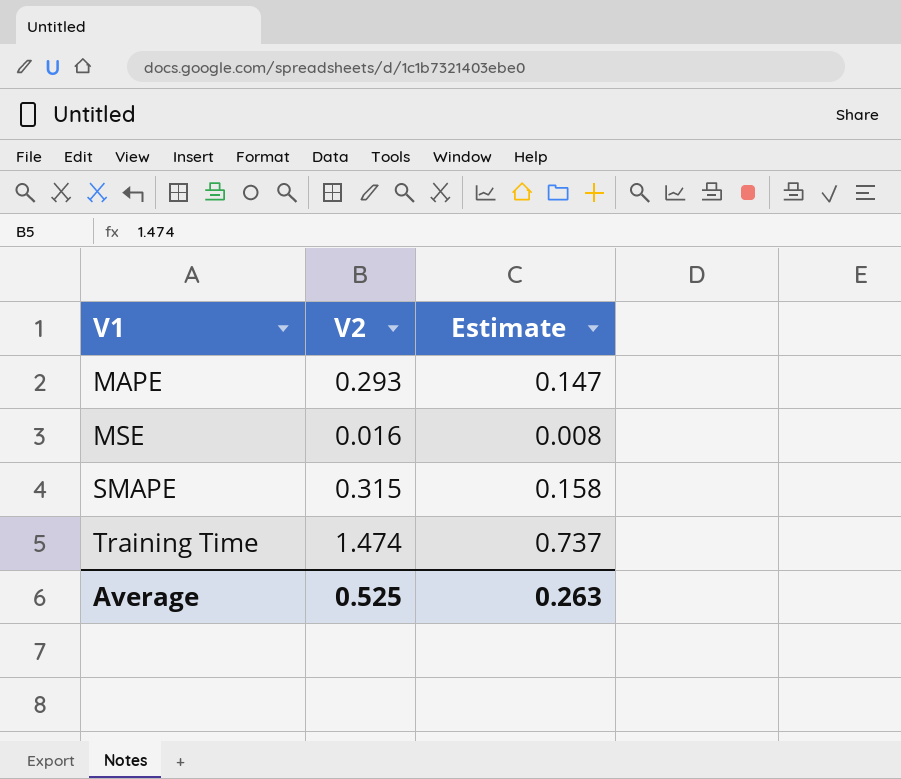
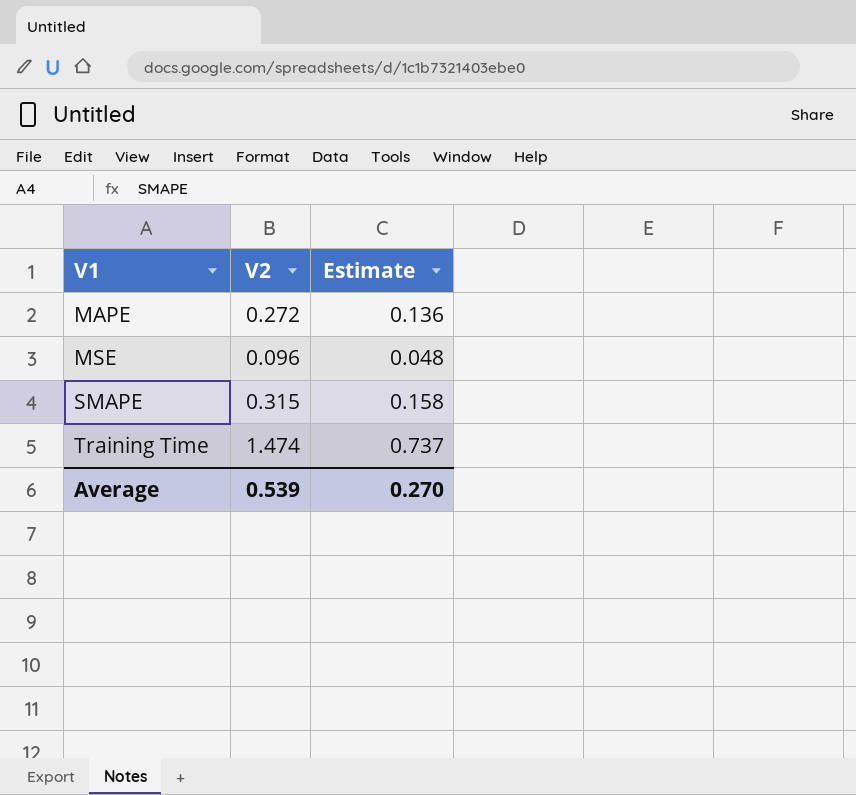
MAPE | V2: 0.293 -> 0.272
MAPE | Estimate: 0.147 -> 0.136
MSE | V2: 0.016 -> 0.096
MSE | Estimate: 0.008 -> 0.048
Average | V2: 0.525 -> 0.539
Average | Estimate: 0.263 -> 0.270

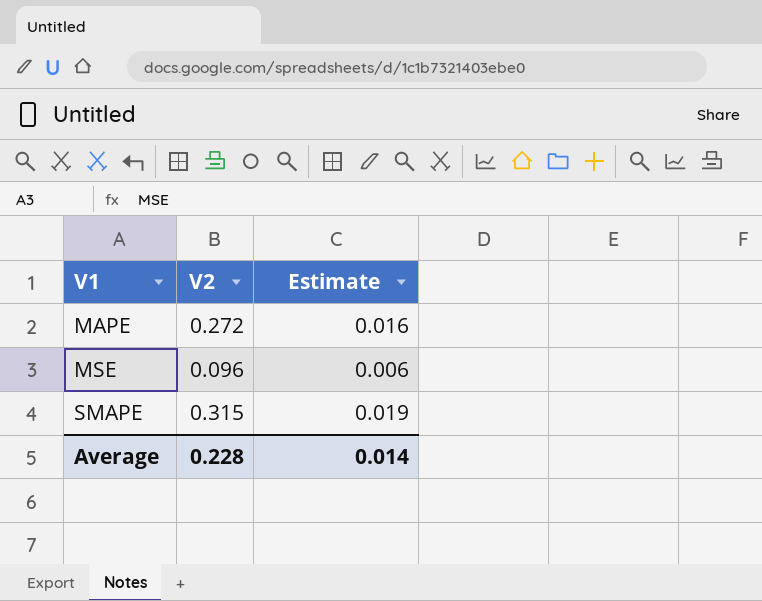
column Estimate | formula: [V2] * 0.5 -> [V2] * 0.06
row Training Time: 1.474 | 0.737 -> none
Average | V2: 0.539 -> 0.228
Average | Estimate: 0.270 -> 0.014

